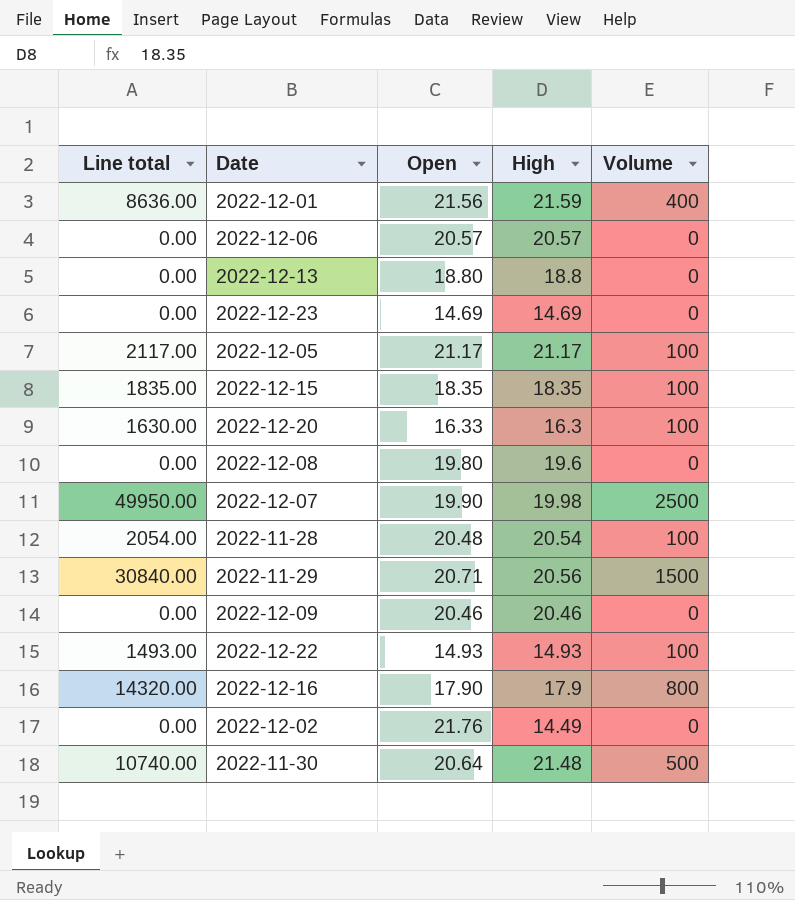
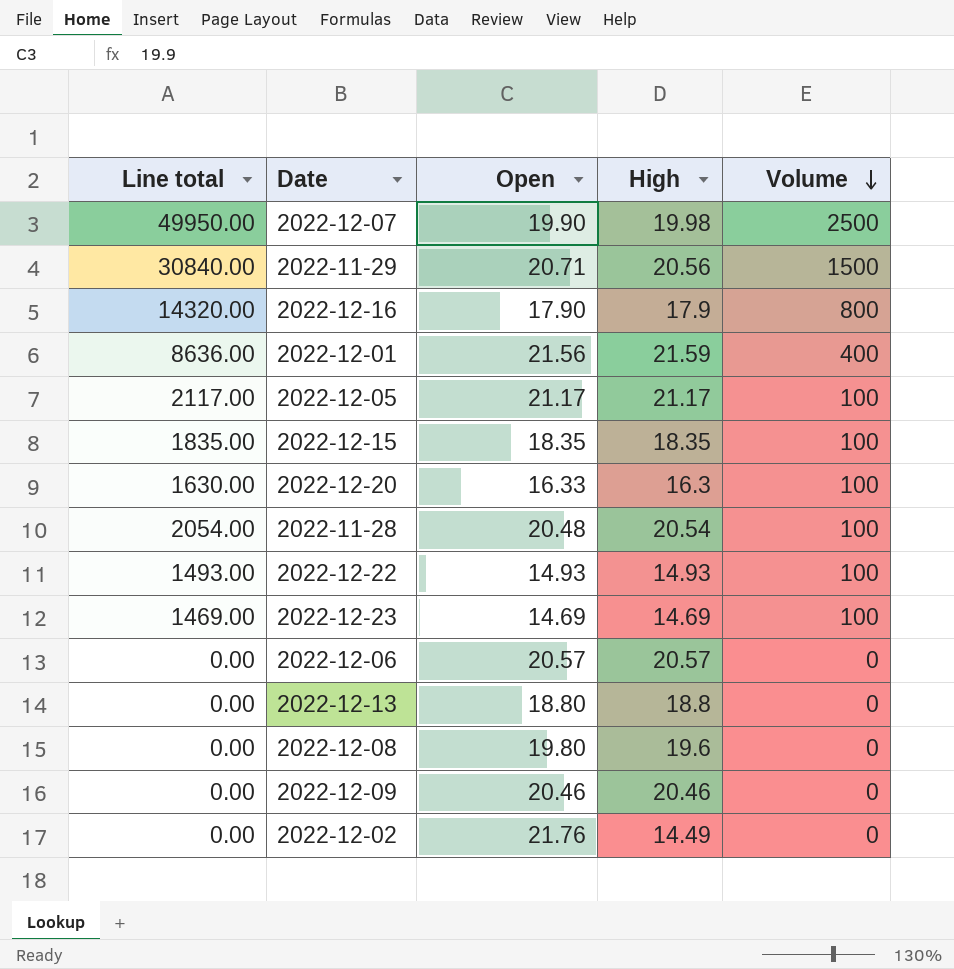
row order: none -> Volume descending
row 2022-11-30: 10740.00 | 20.64 | 21.48 | 500 -> none
2022-12-23 | Line total: 0.00 -> 1469.00
2022-12-23 | Volume: 0 -> 100

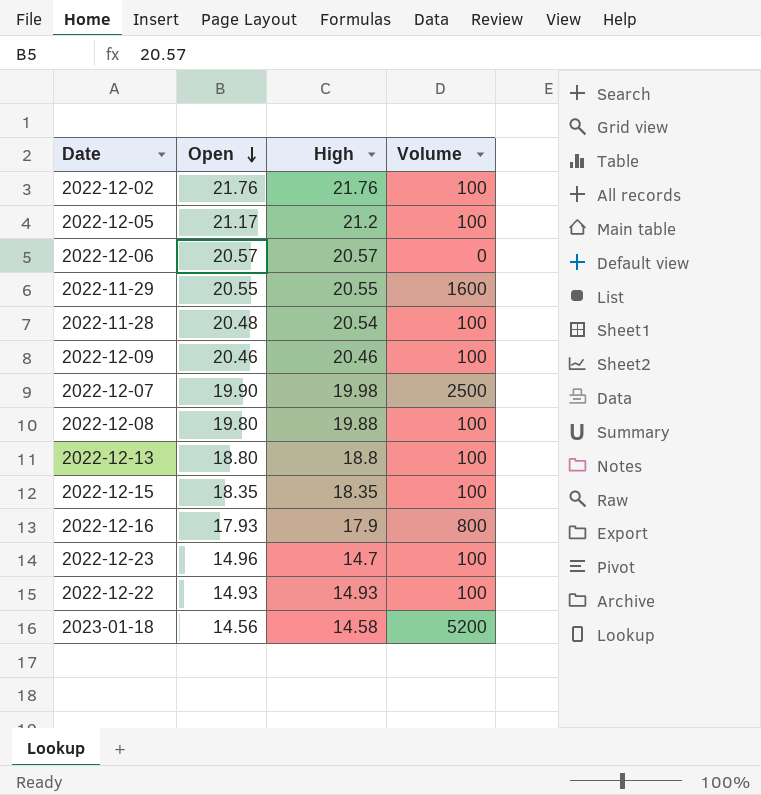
row order: Volume descending -> Open descending
column Line total | formula: [High] * [Volume] -> none
row 2022-12-01: 8636.00 | 21.56 | 21.59 | 400 -> none
row 2022-12-20: 1630.00 | 16.33 | 16.3 | 100 -> none
2022-12-02 | High: 14.49 -> 21.76
2022-12-02 | Volume: 0 -> 100
2022-12-05 | High: 21.17 -> 21.2
2022-11-29 | Open: 20.71 -> 20.55
2022-11-29 | High: 20.56 -> 20.55
2022-11-29 | Volume: 1500 -> 1600
2022-12-09 | Volume: 0 -> 100
2022-12-08 | High: 19.6 -> 19.88
2022-12-08 | Volume: 0 -> 100
2022-12-13 | Volume: 0 -> 100
2022-12-16 | Open: 17.90 -> 17.93
2022-12-23 | Open: 14.69 -> 14.96
2022-12-23 | High: 14.69 -> 14.7
row 2023-01-18: none -> 14.56 | 14.58 | 5200

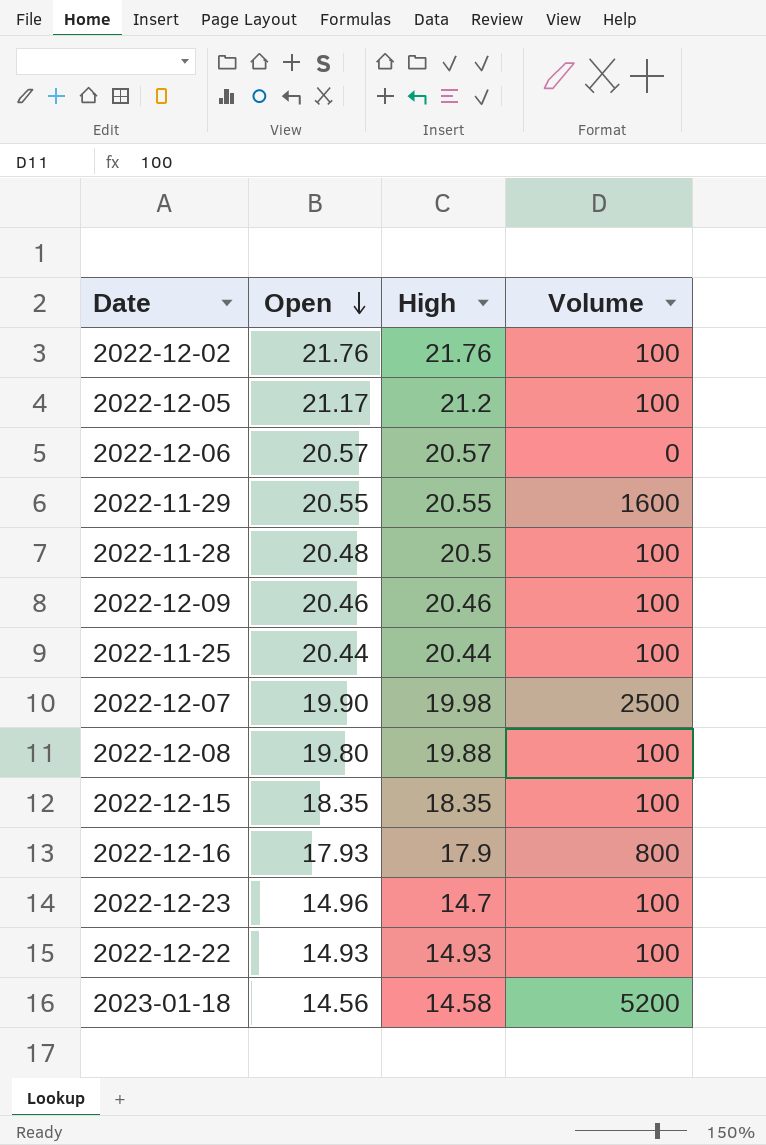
row 2022-12-13: 18.80 | 18.8 | 100 -> none
2022-11-28 | High: 20.54 -> 20.5
row 2022-11-25: none -> 20.44 | 20.44 | 100

